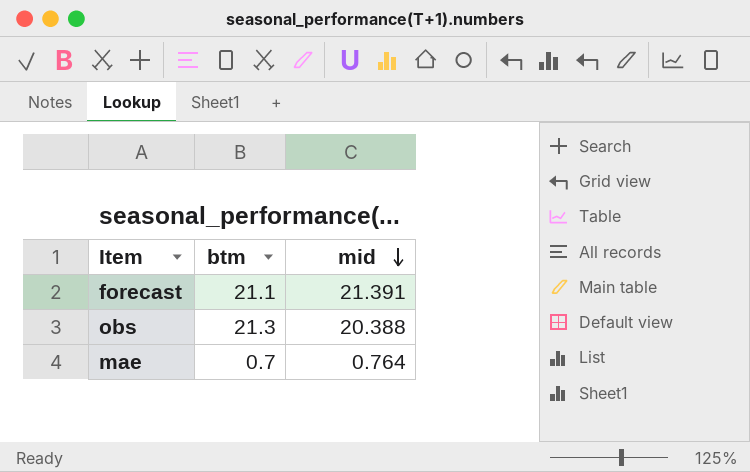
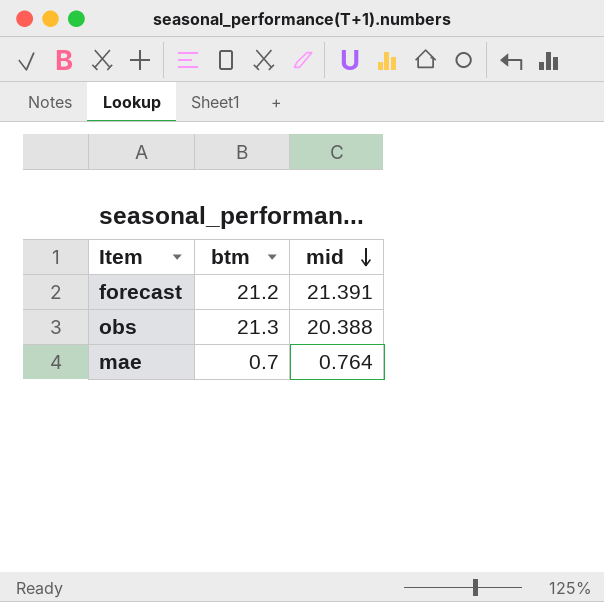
forecast | btm: 21.1 -> 21.2

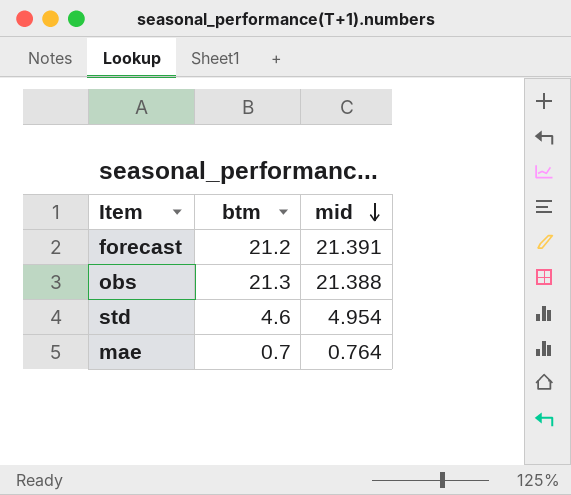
obs | mid: 20.388 -> 21.388
row std: none -> 4.6 | 4.954

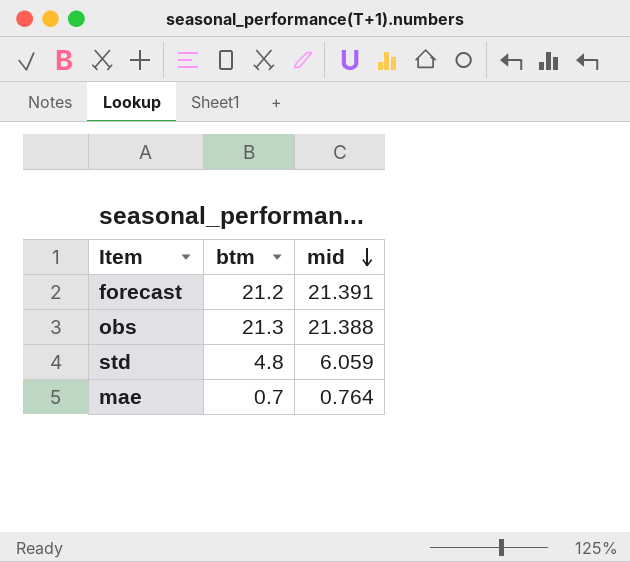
std | btm: 4.6 -> 4.8
std | mid: 4.954 -> 6.059

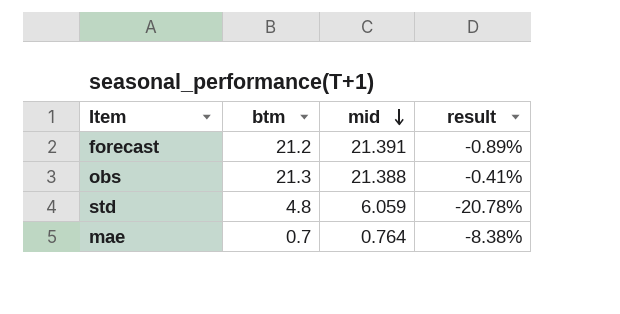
column result | formula: none -> ([btm] - [mid]) / [mid]

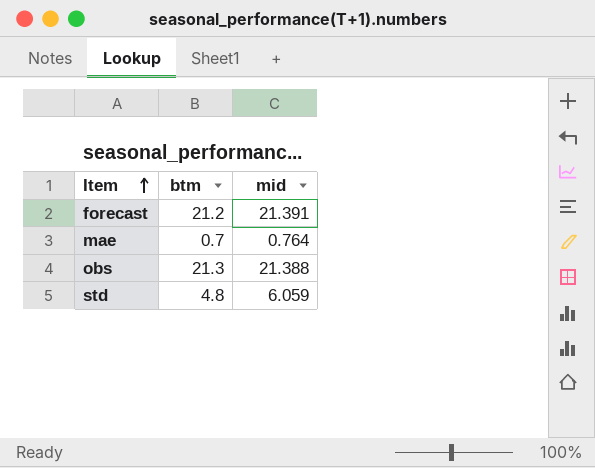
row order: mid descending -> Item ascending
column result | formula: ([btm] - [mid]) / [mid] -> none

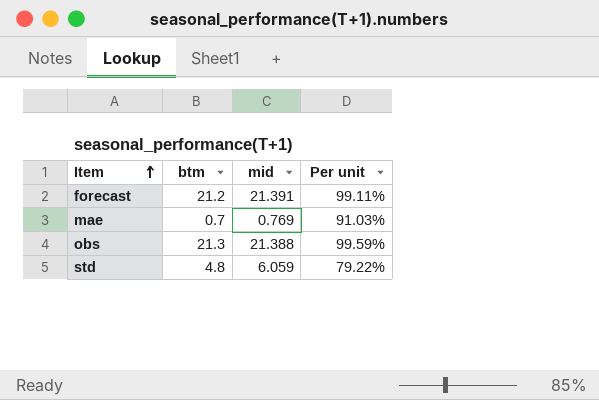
column Per unit | formula: none -> [btm] / [mid]
mae | mid: 0.764 -> 0.769

